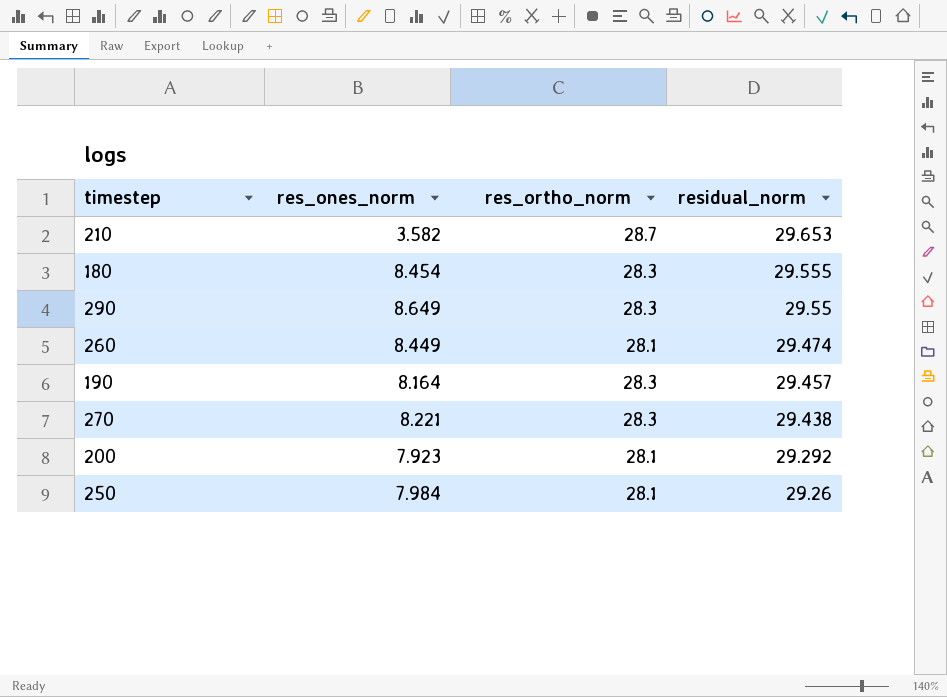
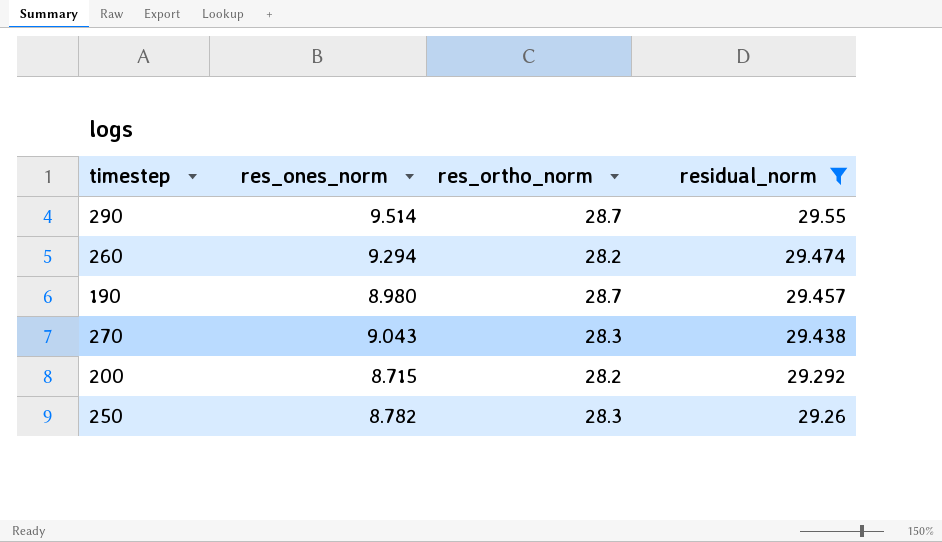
filter: none -> residual_norm <= 29.55
290 | res_ones_norm: 8.649 -> 9.514
290 | res_ortho_norm: 28.3 -> 28.7
260 | res_ones_norm: 8.449 -> 9.294
260 | res_ortho_norm: 28.1 -> 28.2
190 | res_ones_norm: 8.164 -> 8.980
190 | res_ortho_norm: 28.3 -> 28.7
270 | res_ones_norm: 8.221 -> 9.043
200 | res_ones_norm: 7.923 -> 8.715
200 | res_ortho_norm: 28.1 -> 28.2
250 | res_ones_norm: 7.984 -> 8.782
250 | res_ortho_norm: 28.1 -> 28.3

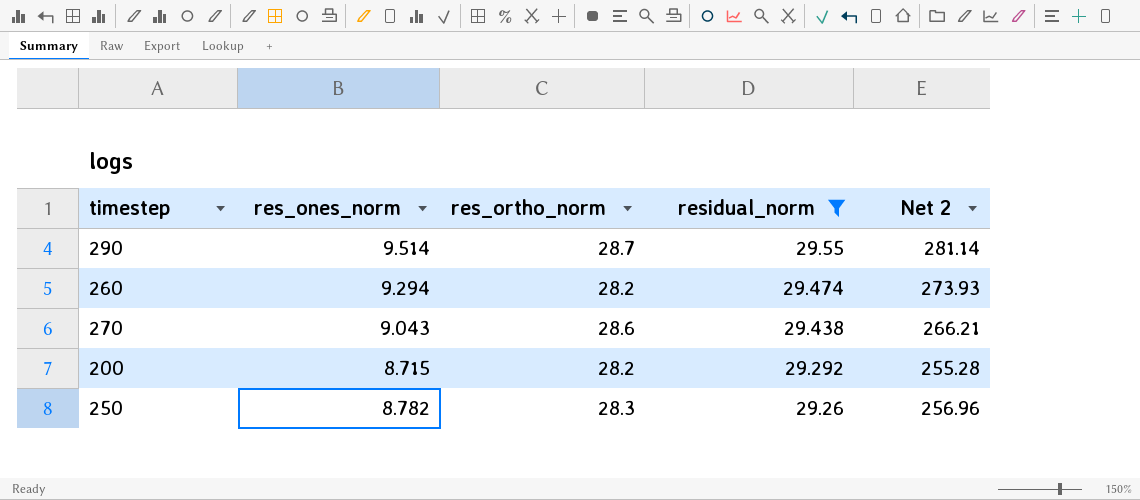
column Net 2 | formula: none -> [res_ones_norm] * [residual_norm]
row 190: 8.980 | 28.7 | 29.457 -> none
270 | res_ortho_norm: 28.3 -> 28.6

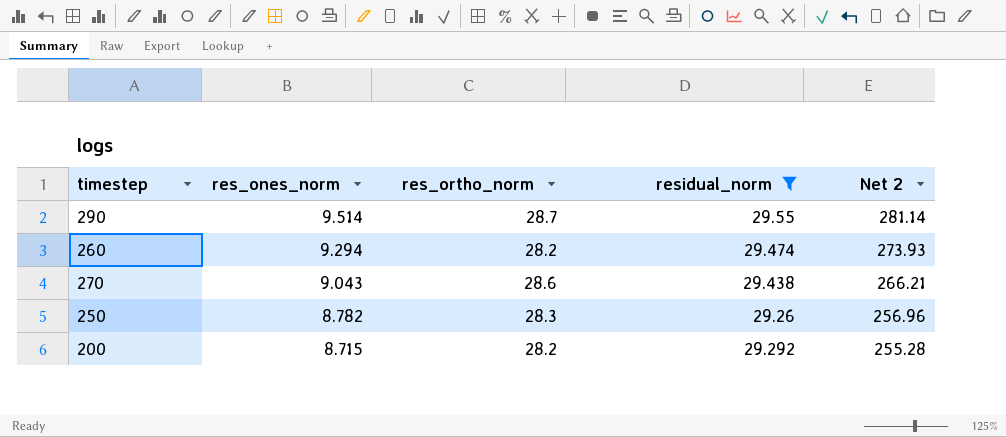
row order: residual_norm descending -> res_ones_norm descending

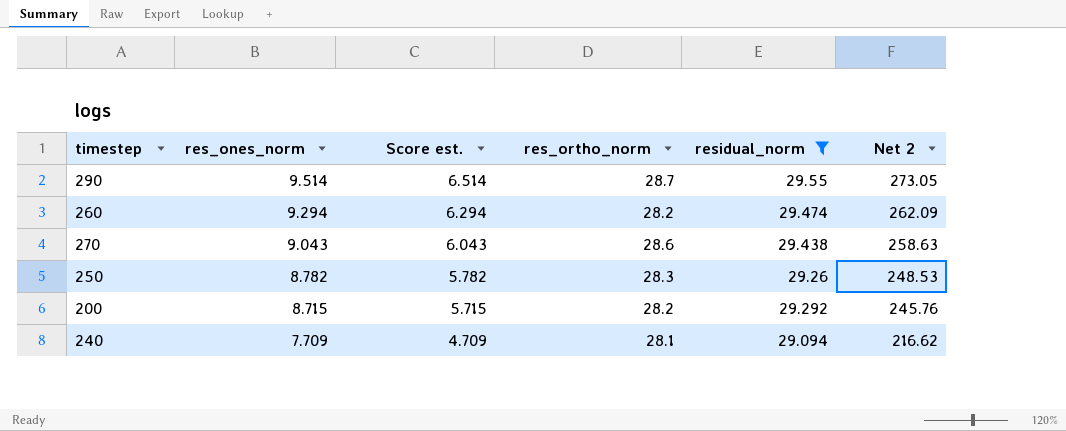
column Score est. | formula: none -> [res_ones_norm] - 3
column Net 2 | formula: [res_ones_norm] * [residual_norm] -> [res_ones_norm] * [res_ortho_norm]
row 240: none -> 7.709 | 4.709 | 28.1 | 29.094 | 216.62

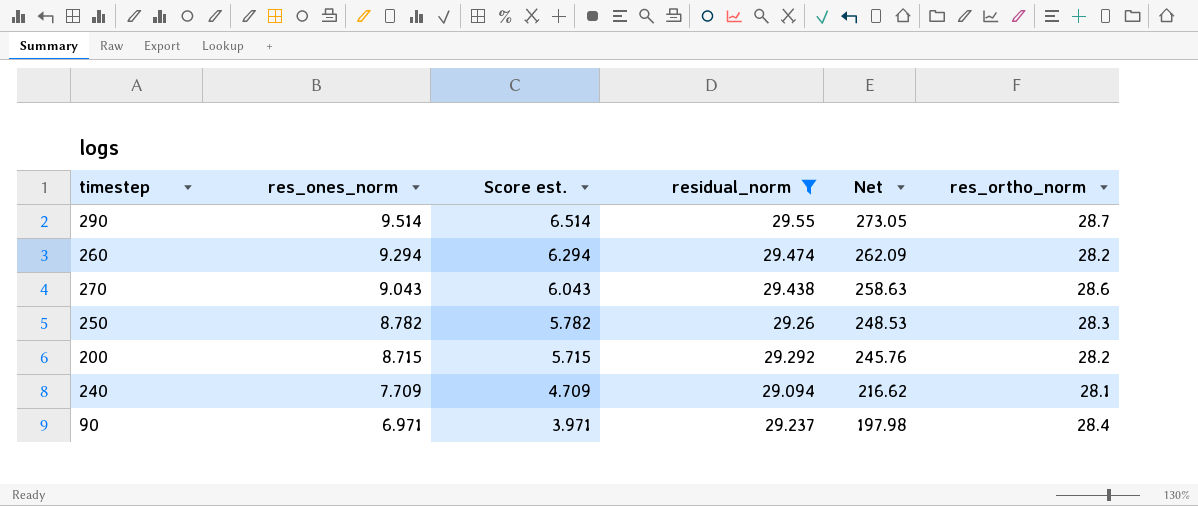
column name: Net 2 -> Net
column res_ortho_norm | position: 4 -> 6
row 90: none -> 6.971 | 3.971 | 29.237 | 197.98 | 28.4

